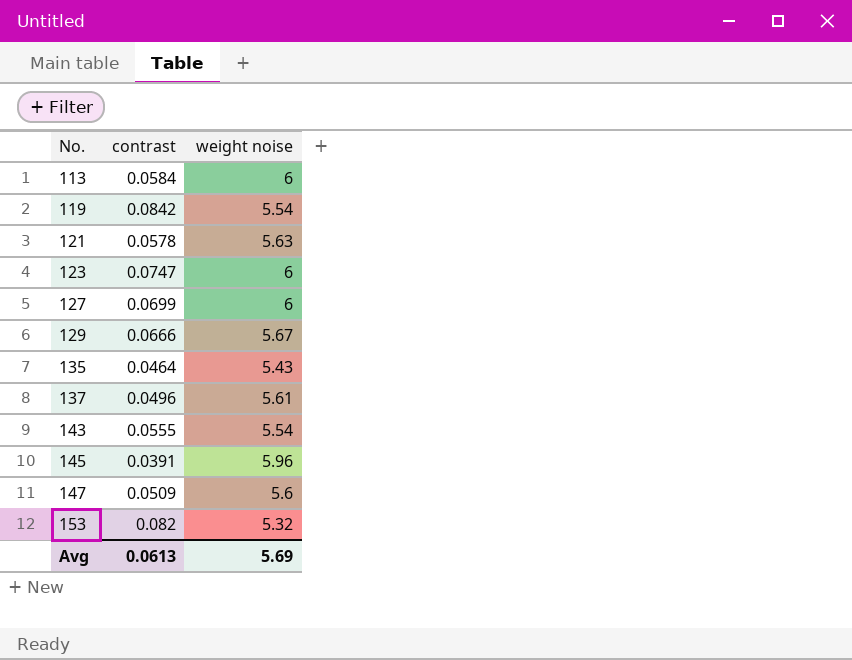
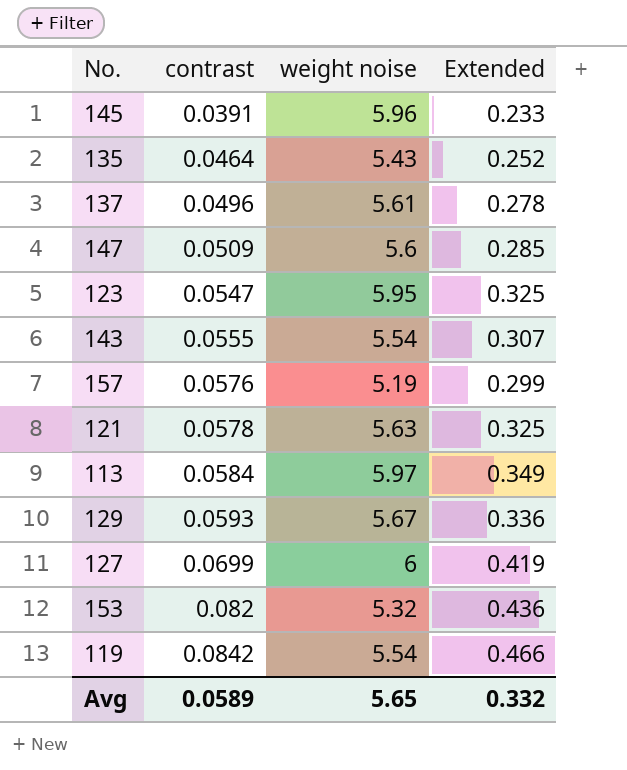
row order: No. ascending -> contrast ascending
column Extended | formula: none -> [contrast] * [weight noise]
123 | contrast: 0.0747 -> 0.0547
123 | weight noise: 6 -> 5.95
row 157: none -> 0.0576 | 5.19 | 0.299
113 | weight noise: 6 -> 5.97
129 | contrast: 0.0666 -> 0.0593
Avg | contrast: 0.0613 -> 0.0589
Avg | weight noise: 5.69 -> 5.65

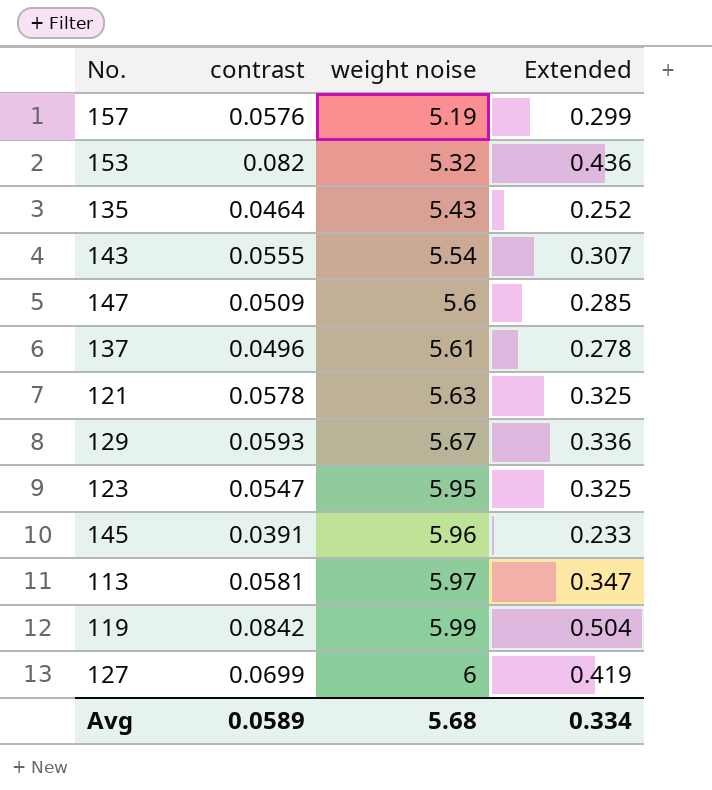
row order: contrast ascending -> weight noise ascending
113 | contrast: 0.0584 -> 0.0581
113 | Extended: 0.349 -> 0.347
119 | weight noise: 5.54 -> 5.99
119 | Extended: 0.466 -> 0.504
Avg | weight noise: 5.65 -> 5.68
Avg | Extended: 0.332 -> 0.334

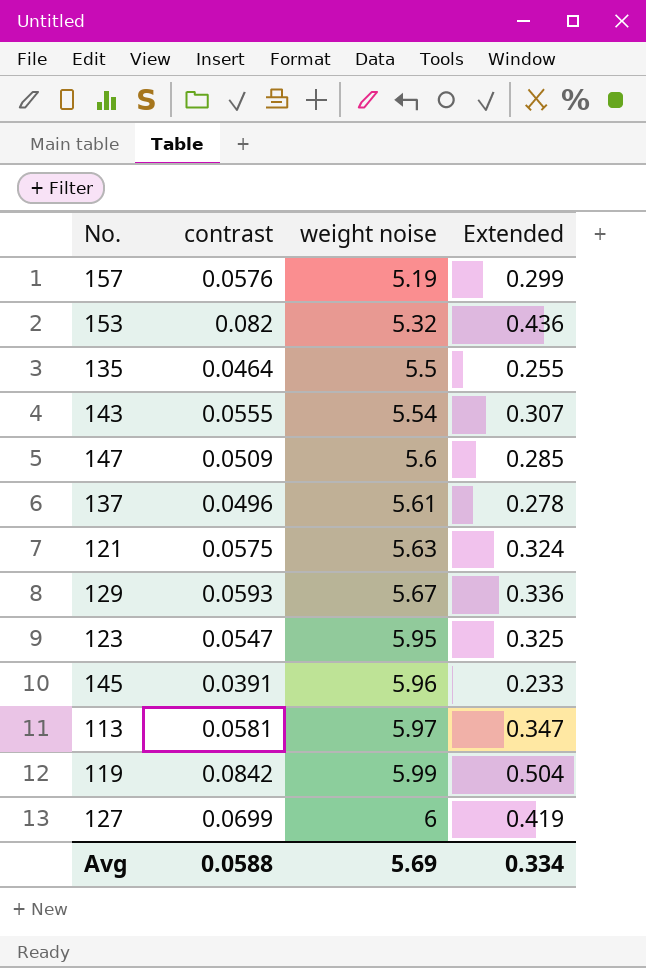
135 | weight noise: 5.43 -> 5.5
135 | Extended: 0.252 -> 0.255
121 | contrast: 0.0578 -> 0.0575
121 | Extended: 0.325 -> 0.324
Avg | contrast: 0.0589 -> 0.0588
Avg | weight noise: 5.68 -> 5.69

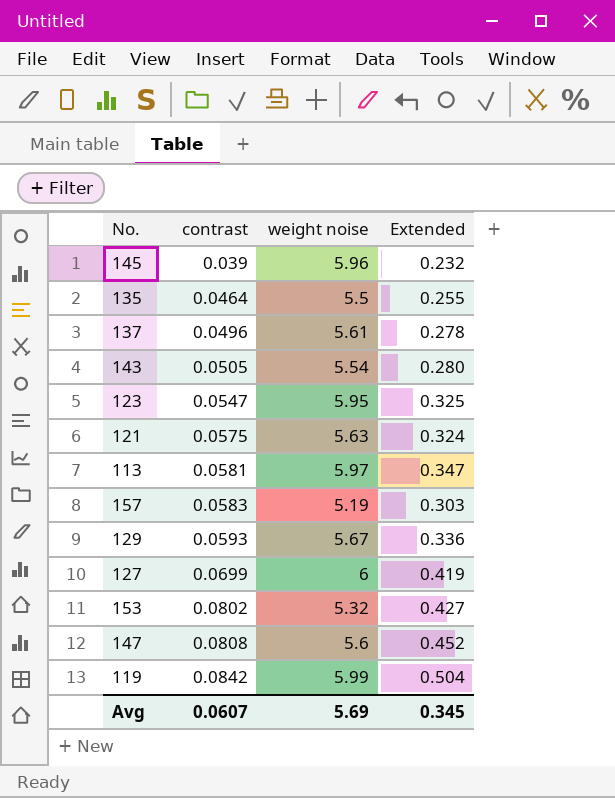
row order: weight noise ascending -> contrast ascending
145 | contrast: 0.0391 -> 0.039
145 | Extended: 0.233 -> 0.232
143 | contrast: 0.0555 -> 0.0505
143 | Extended: 0.307 -> 0.280
157 | contrast: 0.0576 -> 0.0583
157 | Extended: 0.299 -> 0.303
153 | contrast: 0.082 -> 0.0802
153 | Extended: 0.436 -> 0.427
147 | contrast: 0.0509 -> 0.0808
147 | Extended: 0.285 -> 0.452
Avg | contrast: 0.0588 -> 0.0607
Avg | Extended: 0.334 -> 0.345

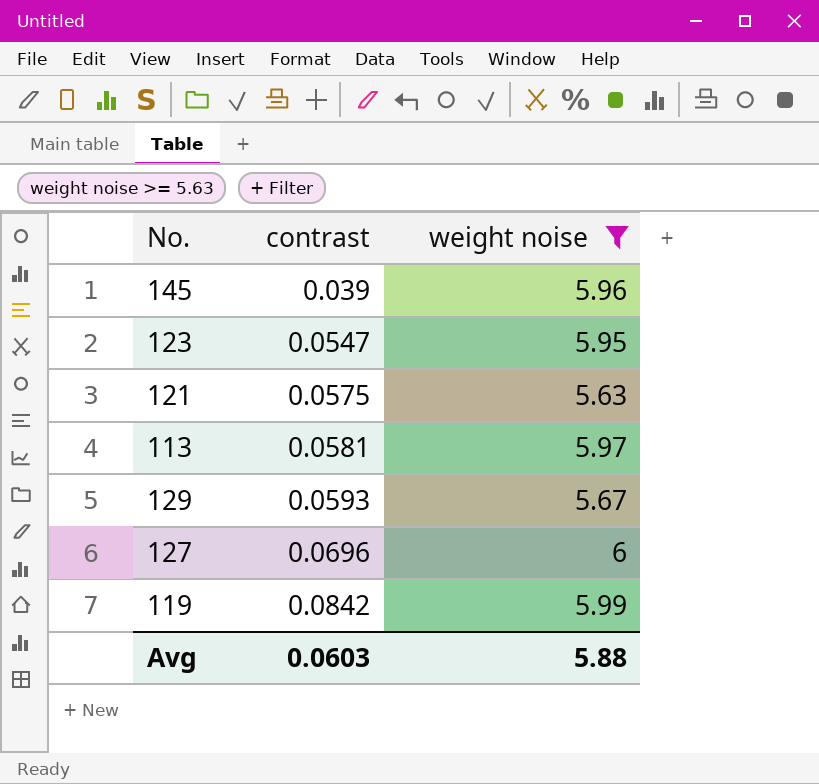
filter: none -> weight noise >= 5.63
column Extended | formula: [contrast] * [weight noise] -> none
127 | contrast: 0.0699 -> 0.0696
Avg | contrast: 0.0607 -> 0.0603
Avg | weight noise: 5.69 -> 5.88

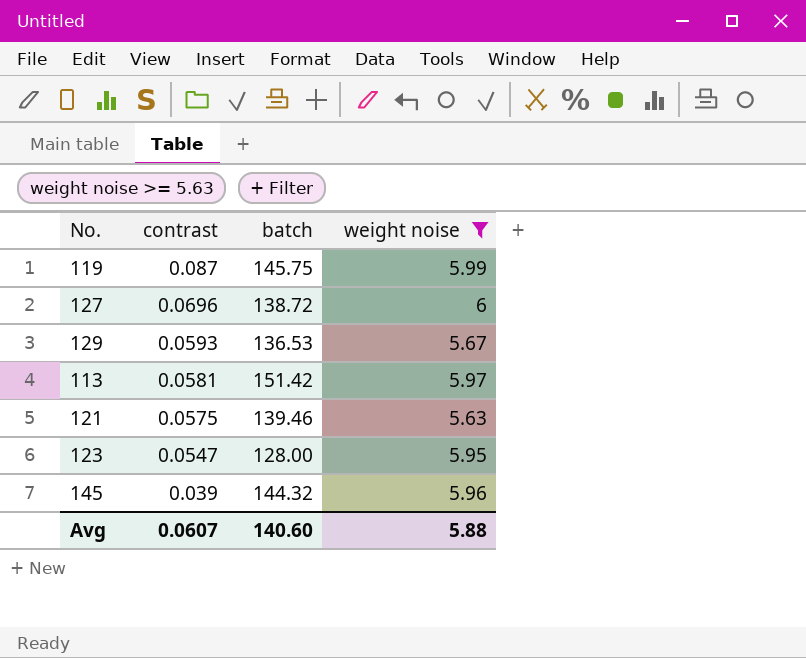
row order: contrast ascending -> contrast descending
column batch | position: none -> 3
119 | contrast: 0.0842 -> 0.087
Avg | contrast: 0.0603 -> 0.0607

